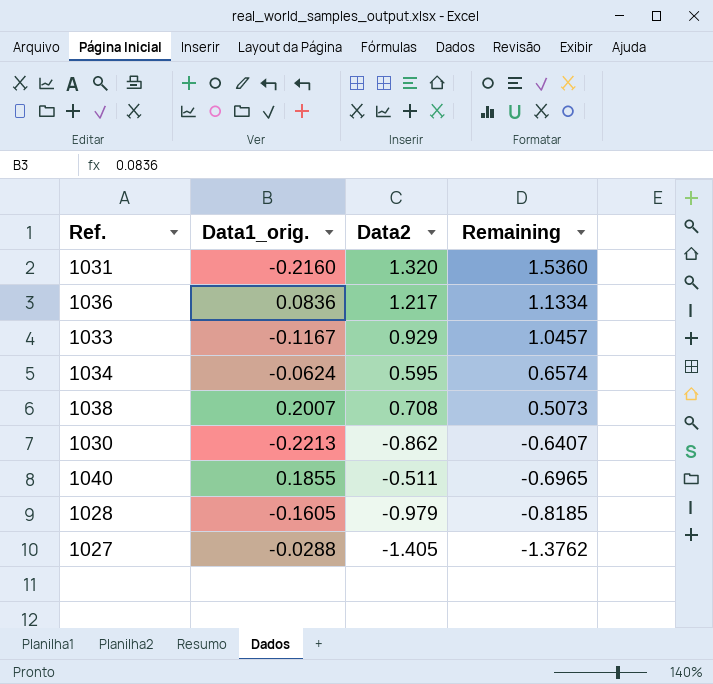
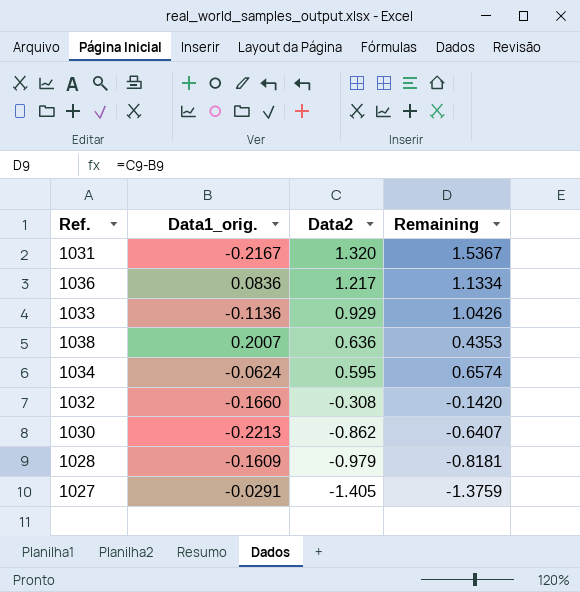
row order: Remaining descending -> Data2 descending
row 1040: 0.1855 | -0.511 | -0.6965 -> none
1031 | Data1_orig.: -0.2160 -> -0.2167
1031 | Remaining: 1.5360 -> 1.5367
1033 | Data1_orig.: -0.1167 -> -0.1136
1033 | Remaining: 1.0457 -> 1.0426
1038 | Data2: 0.708 -> 0.636
1038 | Remaining: 0.5073 -> 0.4353
row 1032: none -> -0.1660 | -0.308 | -0.1420
1028 | Data1_orig.: -0.1605 -> -0.1609
1028 | Remaining: -0.8185 -> -0.8181
1027 | Data1_orig.: -0.0288 -> -0.0291
1027 | Remaining: -1.3762 -> -1.3759

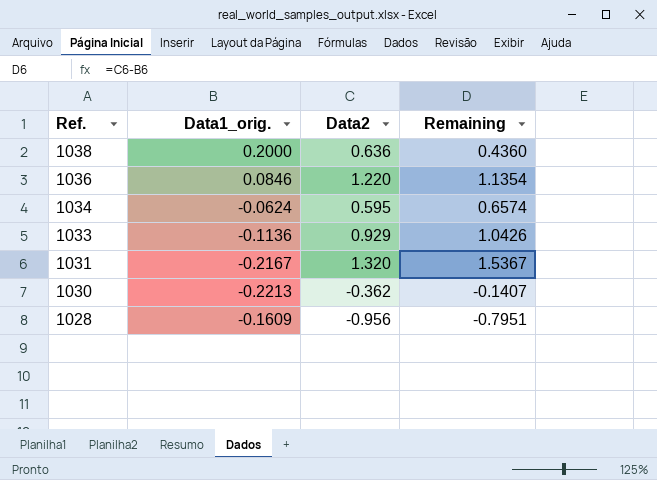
row order: Data2 descending -> Ref. descending
row 1032: -0.1660 | -0.308 | -0.1420 -> none
row 1027: -0.0291 | -1.405 | -1.3759 -> none
1038 | Data1_orig.: 0.2007 -> 0.2000
1038 | Remaining: 0.4353 -> 0.4360
1036 | Data1_orig.: 0.0836 -> 0.0846
1036 | Data2: 1.217 -> 1.220
1036 | Remaining: 1.1334 -> 1.1354
1030 | Data2: -0.862 -> -0.362
1030 | Remaining: -0.6407 -> -0.1407
1028 | Data2: -0.979 -> -0.956
1028 | Remaining: -0.8181 -> -0.7951

